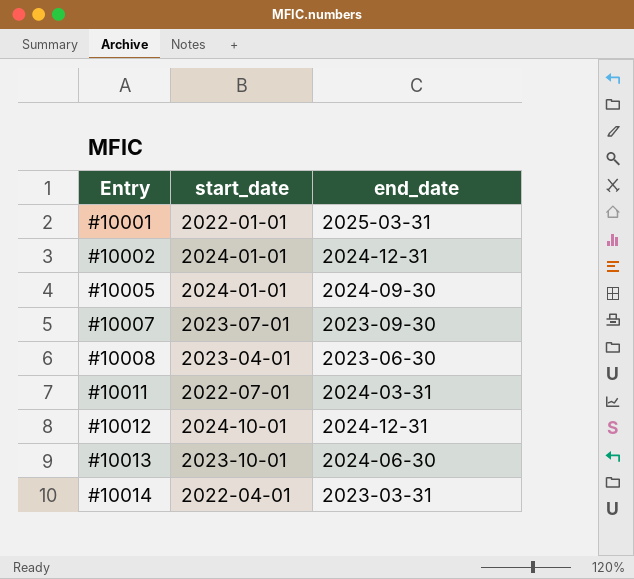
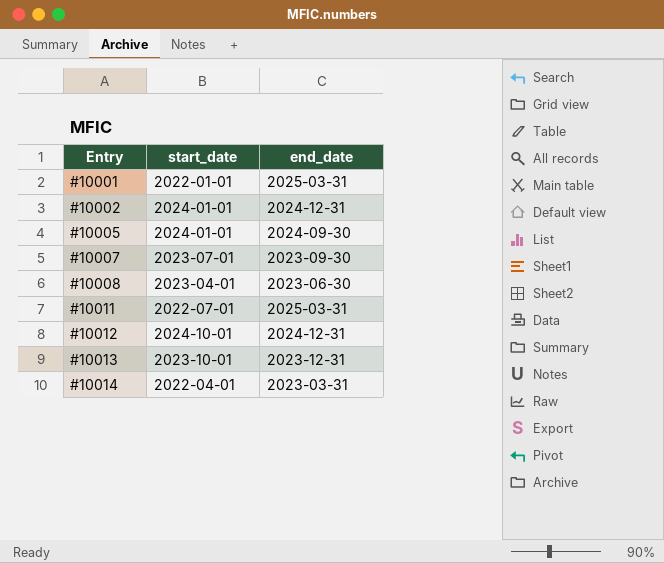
#10011 | end_date: 2024-03-31 -> 2025-03-31
#10013 | end_date: 2024-06-30 -> 2023-12-31

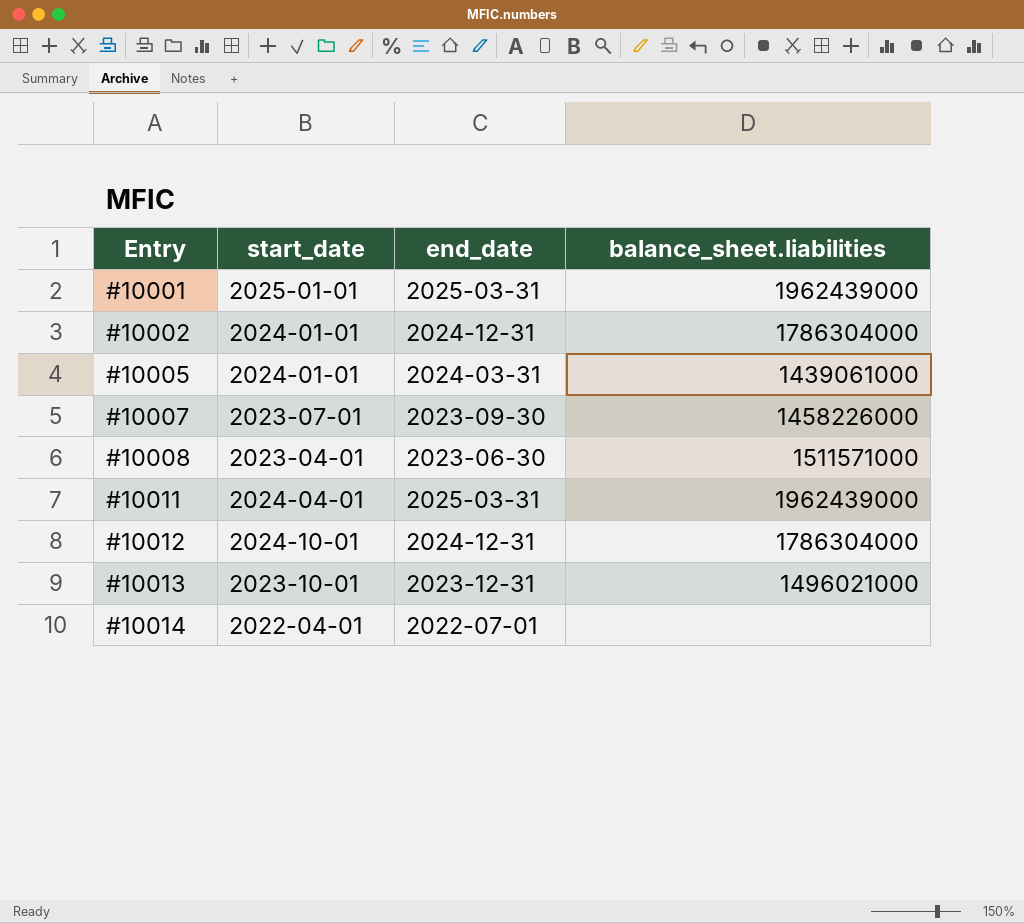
column balance_sheet.liabilities | position: none -> 4
#10001 | start_date: 2022-01-01 -> 2025-01-01
#10005 | end_date: 2024-09-30 -> 2024-03-31
#10011 | start_date: 2022-07-01 -> 2024-04-01
#10014 | end_date: 2023-03-31 -> 2022-07-01

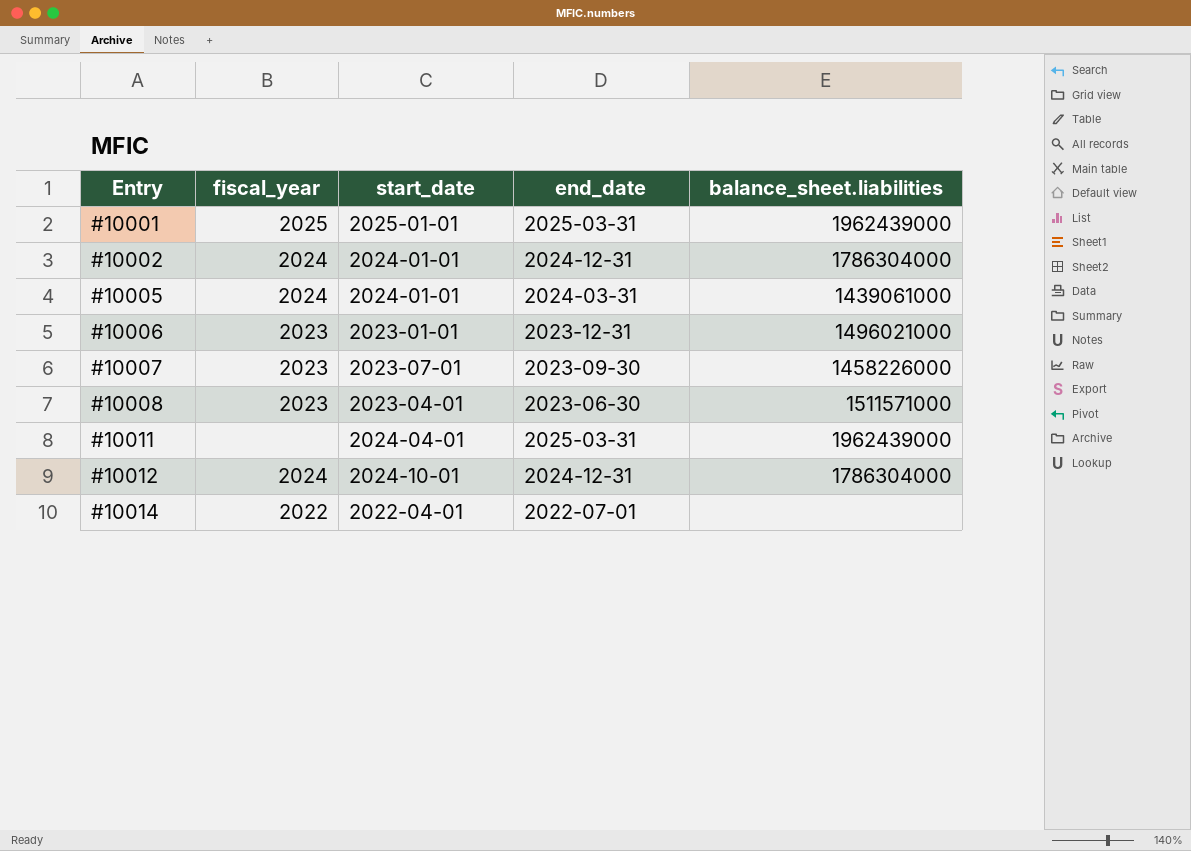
column fiscal_year | position: none -> 2
row #10013: 2023-10-01 | 2023-12-31 | 1496021000 -> none
row #10006: none -> 2023 | 2023-01-01 | 2023-12-31 | 1496021000

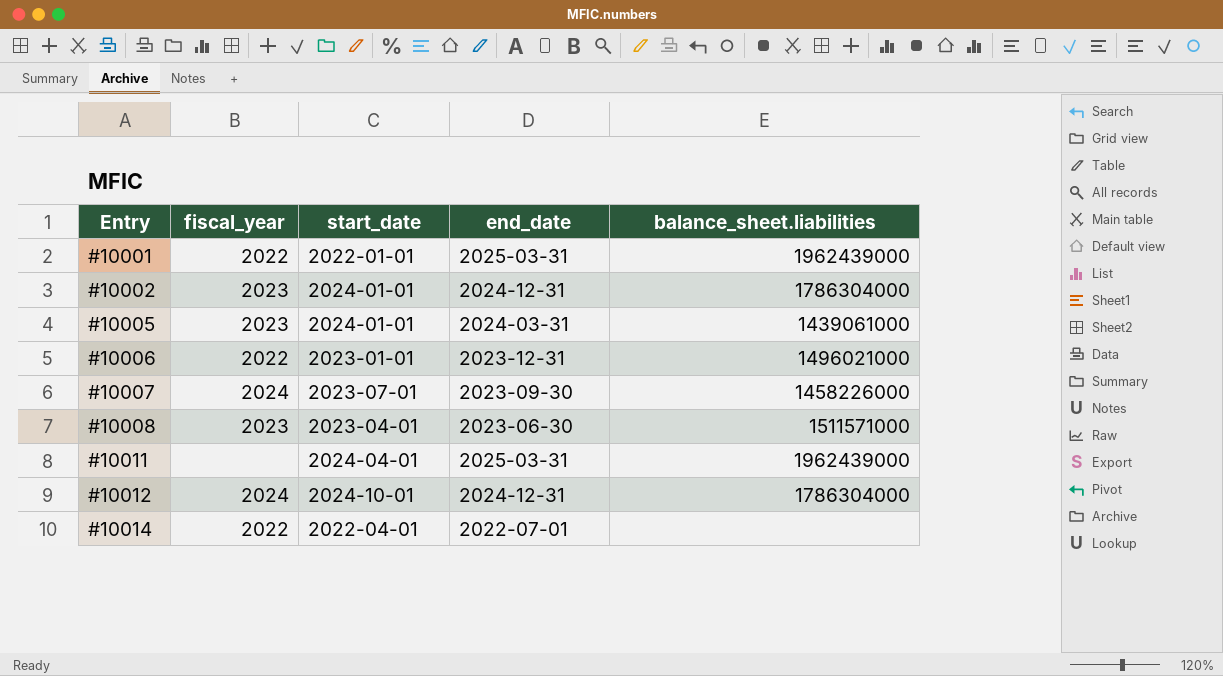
#10001 | fiscal_year: 2025 -> 2022
#10001 | start_date: 2025-01-01 -> 2022-01-01
#10002 | fiscal_year: 2024 -> 2023
#10005 | fiscal_year: 2024 -> 2023
#10006 | fiscal_year: 2023 -> 2022
#10007 | fiscal_year: 2023 -> 2024

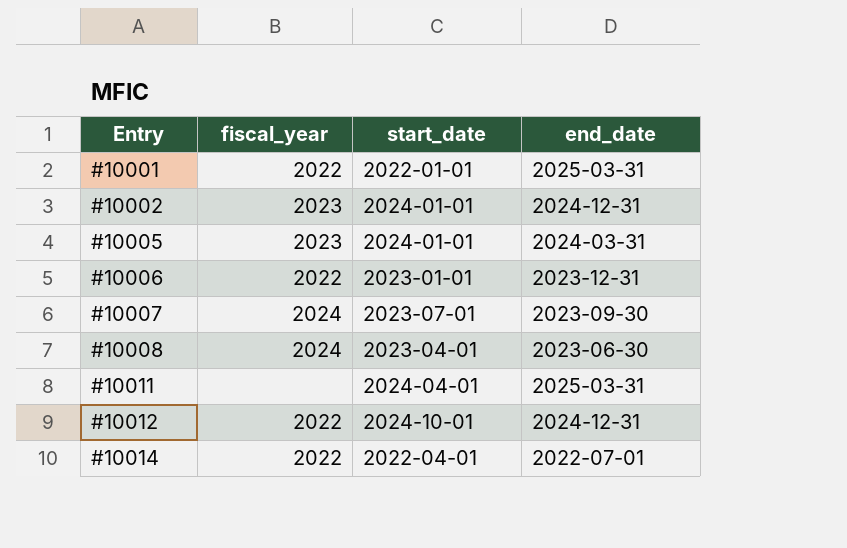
column balance_sheet.liabilities | position: 5 -> none
#10008 | fiscal_year: 2023 -> 2024
#10012 | fiscal_year: 2024 -> 2022

